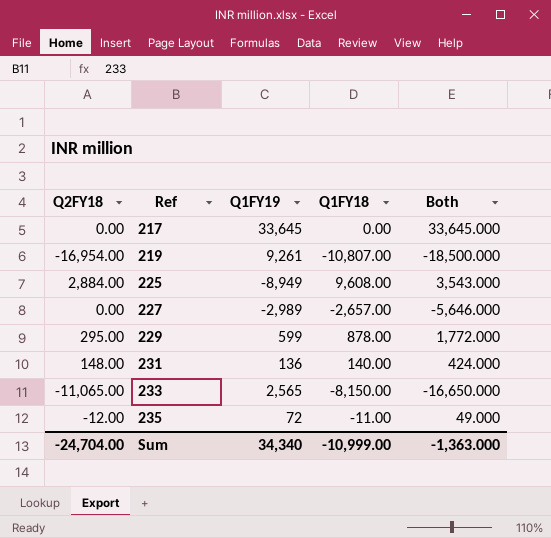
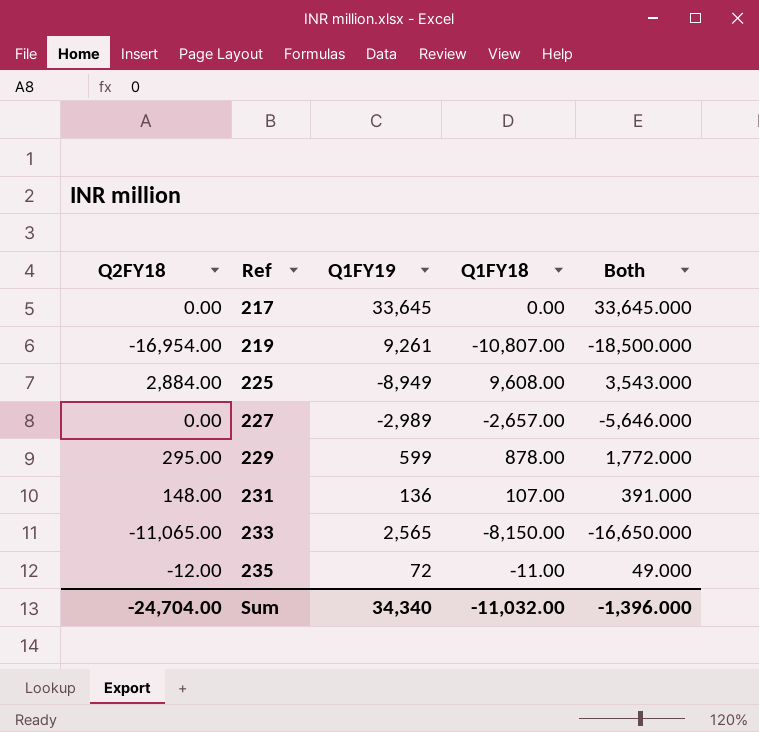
231 | Q1FY18: 140.00 -> 107.00
231 | Both: 424.000 -> 391.000
Sum | Q1FY18: -10,999.00 -> -11,032.00
Sum | Both: -1,363.000 -> -1,396.000

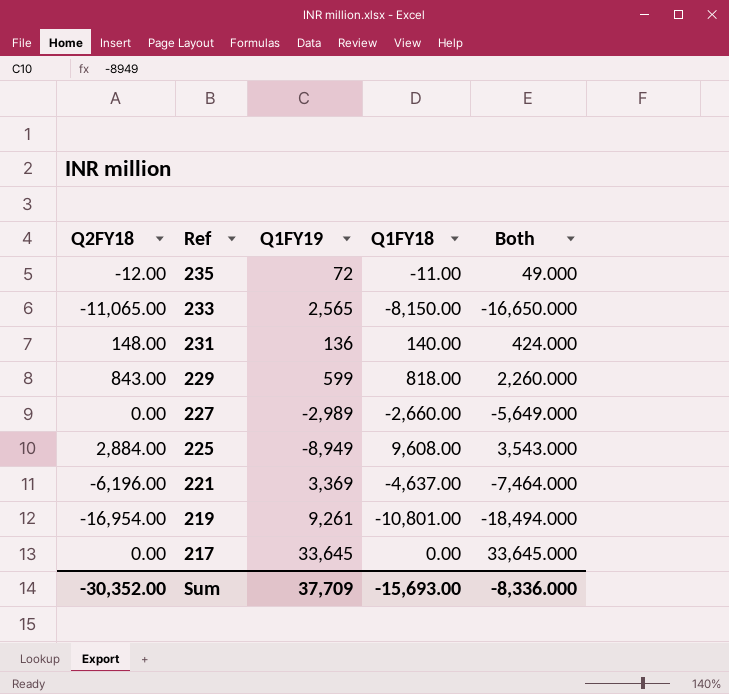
row order: Ref ascending -> Ref descending
231 | Q1FY18: 107.00 -> 140.00
231 | Both: 391.000 -> 424.000
229 | Q2FY18: 295.00 -> 843.00
229 | Q1FY18: 878.00 -> 818.00
229 | Both: 1,772.000 -> 2,260.000
227 | Q1FY18: -2,657.00 -> -2,660.00
227 | Both: -5,646.000 -> -5,649.000
row 221: none -> -6,196.00 | 3,369 | -4,637.00 | -7,464.000
219 | Q1FY18: -10,807.00 -> -10,801.00
219 | Both: -18,500.000 -> -18,494.000
Sum | Q2FY18: -24,704.00 -> -30,352.00
Sum | Q1FY19: 34,340 -> 37,709
Sum | Q1FY18: -11,032.00 -> -15,693.00
Sum | Both: -1,396.000 -> -8,336.000

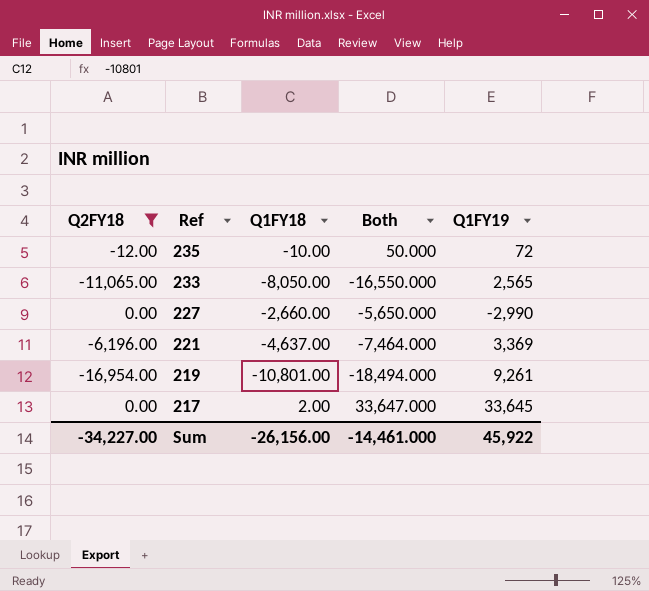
filter: none -> Q2FY18 <= 0.00
column Q1FY19 | position: 3 -> 5
235 | Q1FY18: -11.00 -> -10.00
235 | Both: 49.000 -> 50.000
233 | Q1FY18: -8,150.00 -> -8,050.00
233 | Both: -16,650.000 -> -16,550.000
227 | Both: -5,649.000 -> -5,650.000
227 | Q1FY19: -2,989 -> -2,990
217 | Q1FY18: 0.00 -> 2.00
217 | Both: 33,645.000 -> 33,647.000
Sum | Q2FY18: -30,352.00 -> -34,227.00
Sum | Q1FY18: -15,693.00 -> -26,156.00
Sum | Both: -8,336.000 -> -14,461.000
Sum | Q1FY19: 37,709 -> 45,922

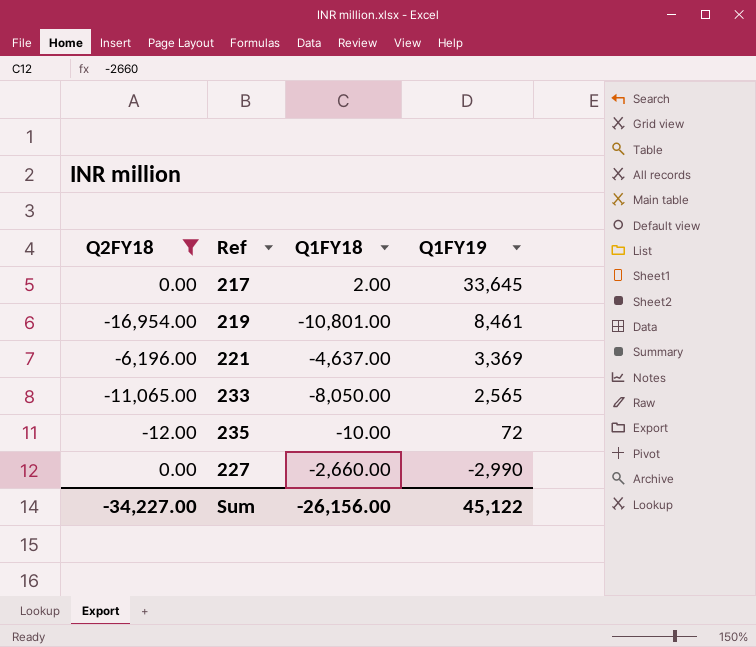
row order: Ref descending -> Q1FY19 descending
column Both | formula: [Q2FY18] + [Q1FY18] + [Q1FY19] -> none
219 | Q1FY19: 9,261 -> 8,461
Sum | Q1FY19: 45,922 -> 45,122

